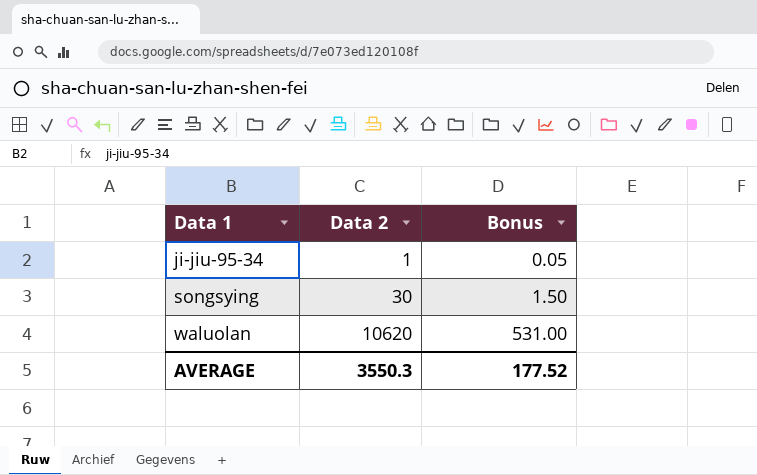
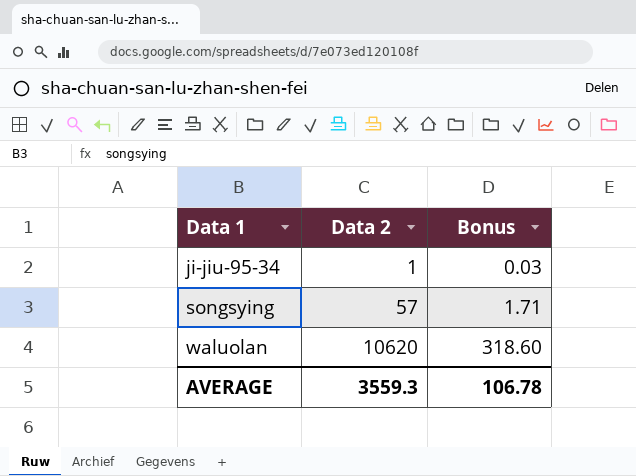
column Bonus | formula: [Data 2] * 0.05 -> [Data 2] * 0.03
songsying | Data 2: 30 -> 57
AVERAGE | Data 2: 3550.3 -> 3559.3
AVERAGE | Bonus: 177.52 -> 106.78

